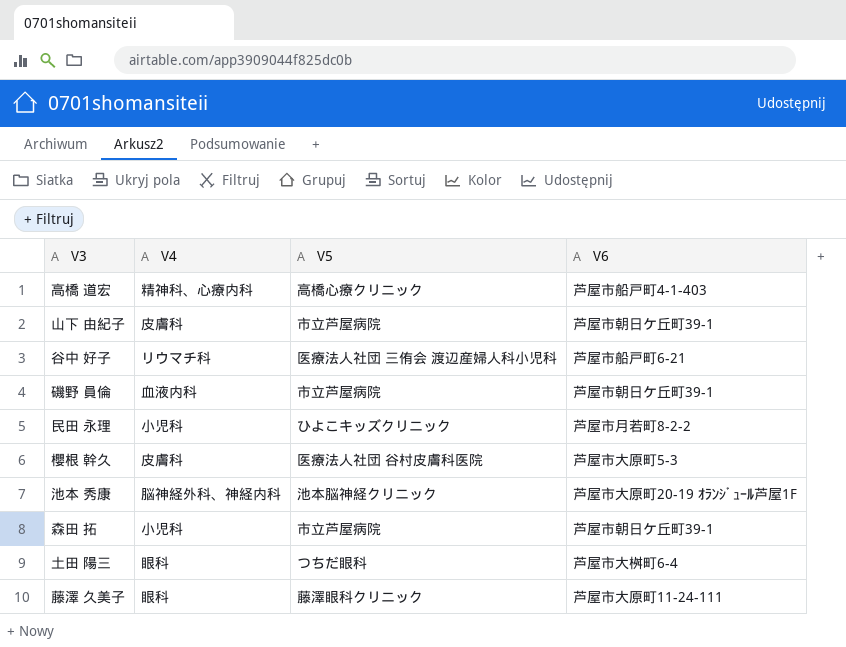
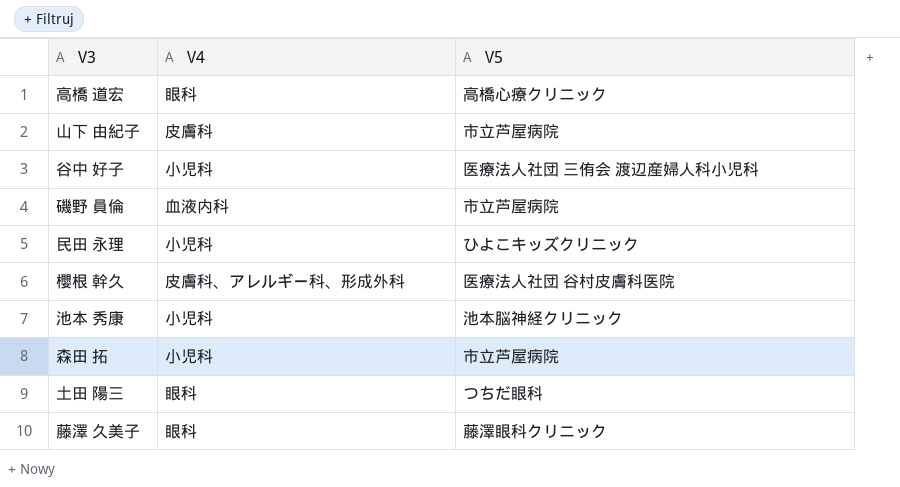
column V6 | position: 4 -> none
高橋 道宏 | V4: 精神科、心療内科 -> 眼科
谷中 好子 | V4: リウマチ科 -> 小児科
櫻根 幹久 | V4: 皮膚科 -> 皮膚科、アレルギー科、形成外科
池本 秀康 | V4: 脳神経外科、神経内科 -> 小児科

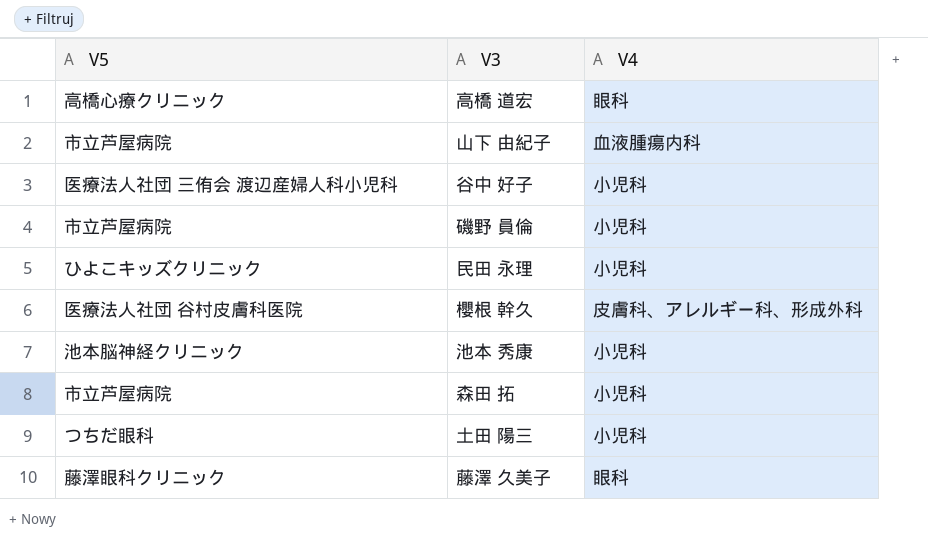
column V5 | position: 3 -> 1
山下 由紀子 | V4: 皮膚科 -> 血液腫瘍内科
磯野 員倫 | V4: 血液内科 -> 小児科
土田 陽三 | V4: 眼科 -> 小児科

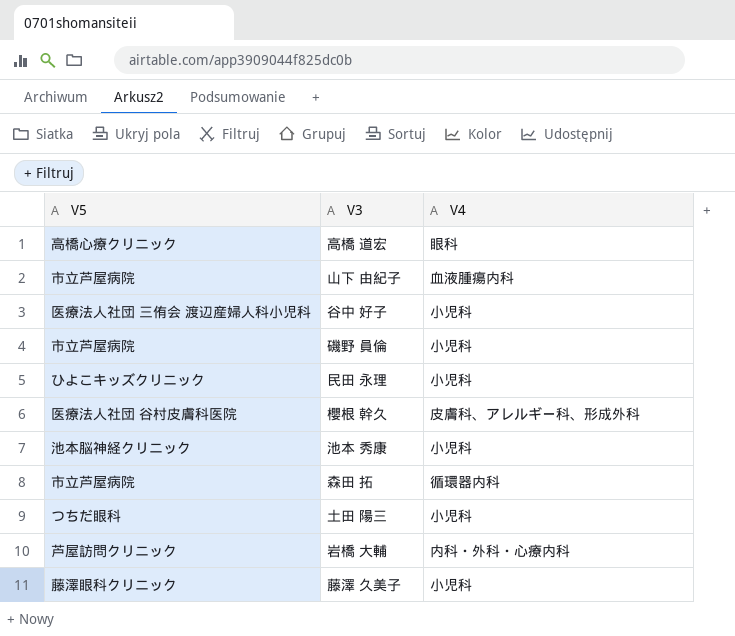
森田 拓 | V4: 小児科 -> 循環器内科
row 岩橋 大輔: none -> 芦屋訪問クリニック | 内科・外科・心療内科
藤澤 久美子 | V4: 眼科 -> 小児科

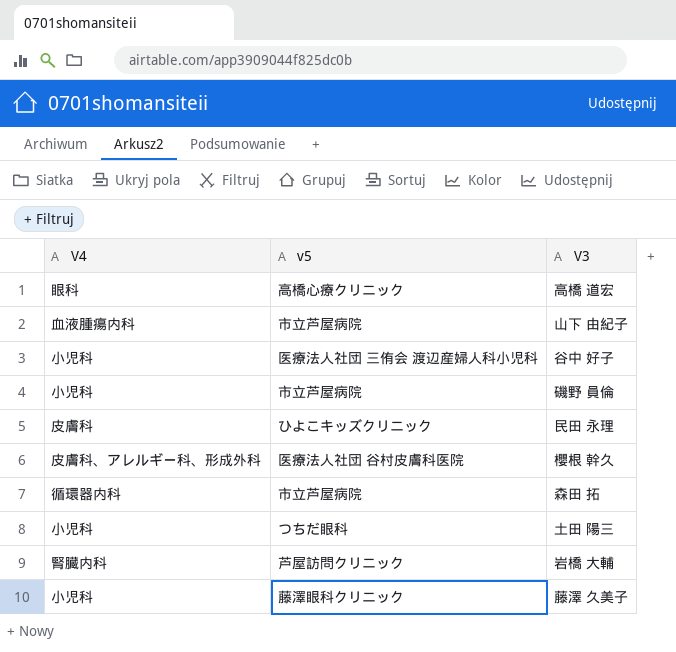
column V4 | position: 3 -> 1
column name: V5 -> v5
row 池本 秀康: 池本脳神経クリニック | 小児科 -> none
民田 永理 | V4: 小児科 -> 皮膚科
岩橋 大輔 | V4: 内科・外科・心療内科 -> 腎臓内科

